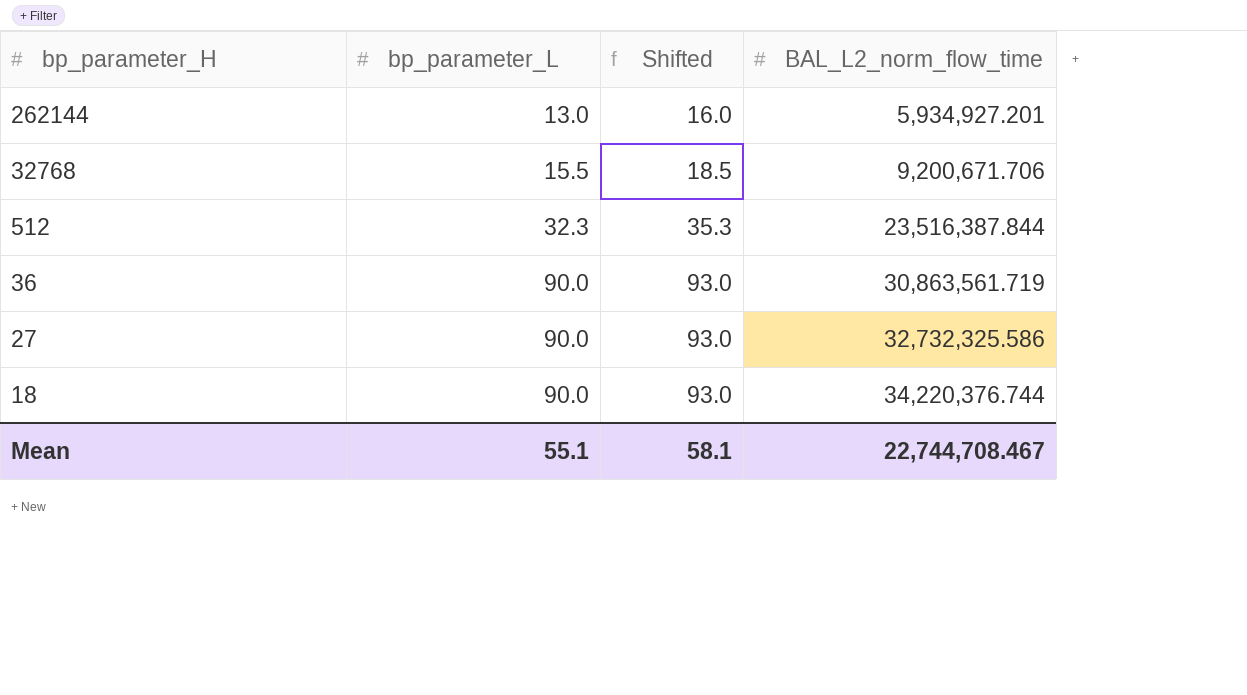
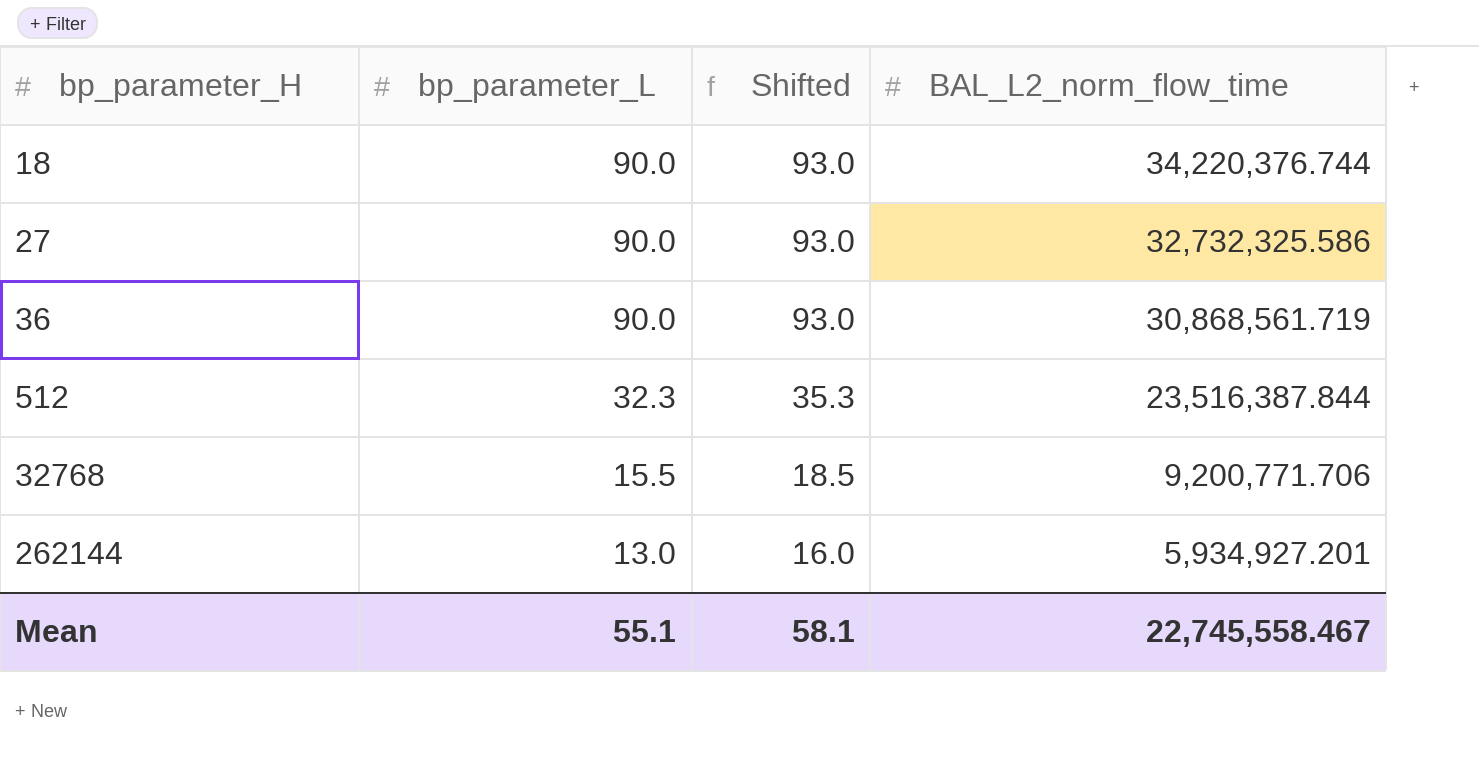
row order: bp_parameter_H descending -> bp_parameter_H ascending
36 | BAL_L2_norm_flow_time: 30,863,561.719 -> 30,868,561.719
32768 | BAL_L2_norm_flow_time: 9,200,671.706 -> 9,200,771.706
Mean | BAL_L2_norm_flow_time: 22,744,708.467 -> 22,745,558.467

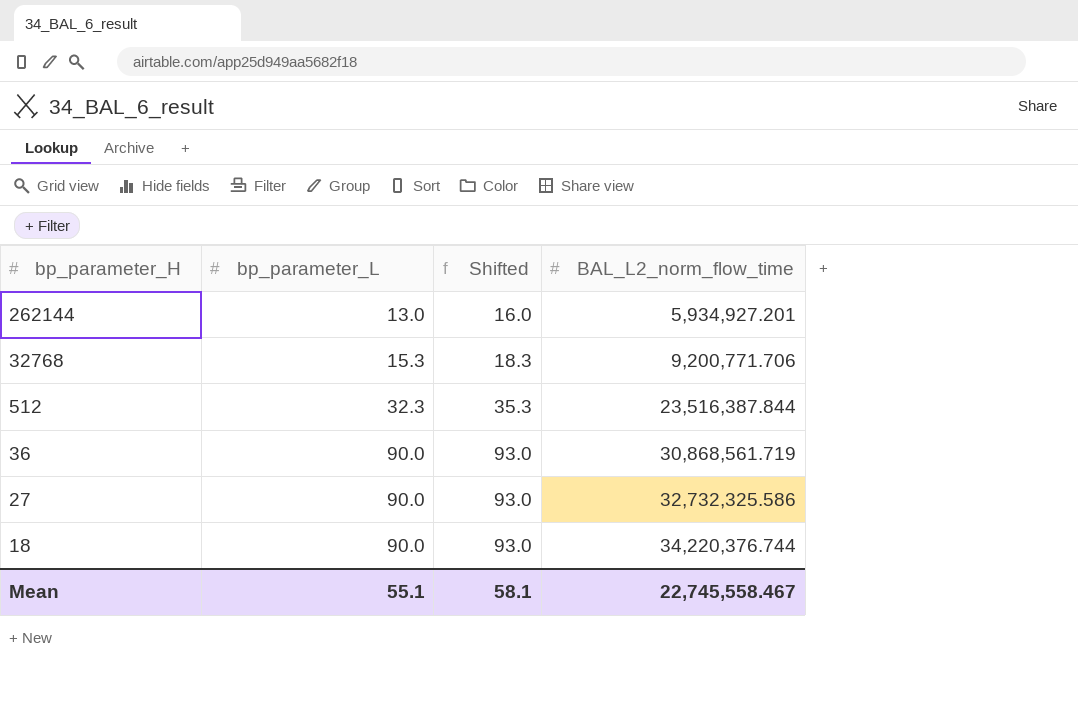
row order: bp_parameter_H ascending -> bp_parameter_H descending
32768 | bp_parameter_L: 15.5 -> 15.3
32768 | Shifted: 18.5 -> 18.3

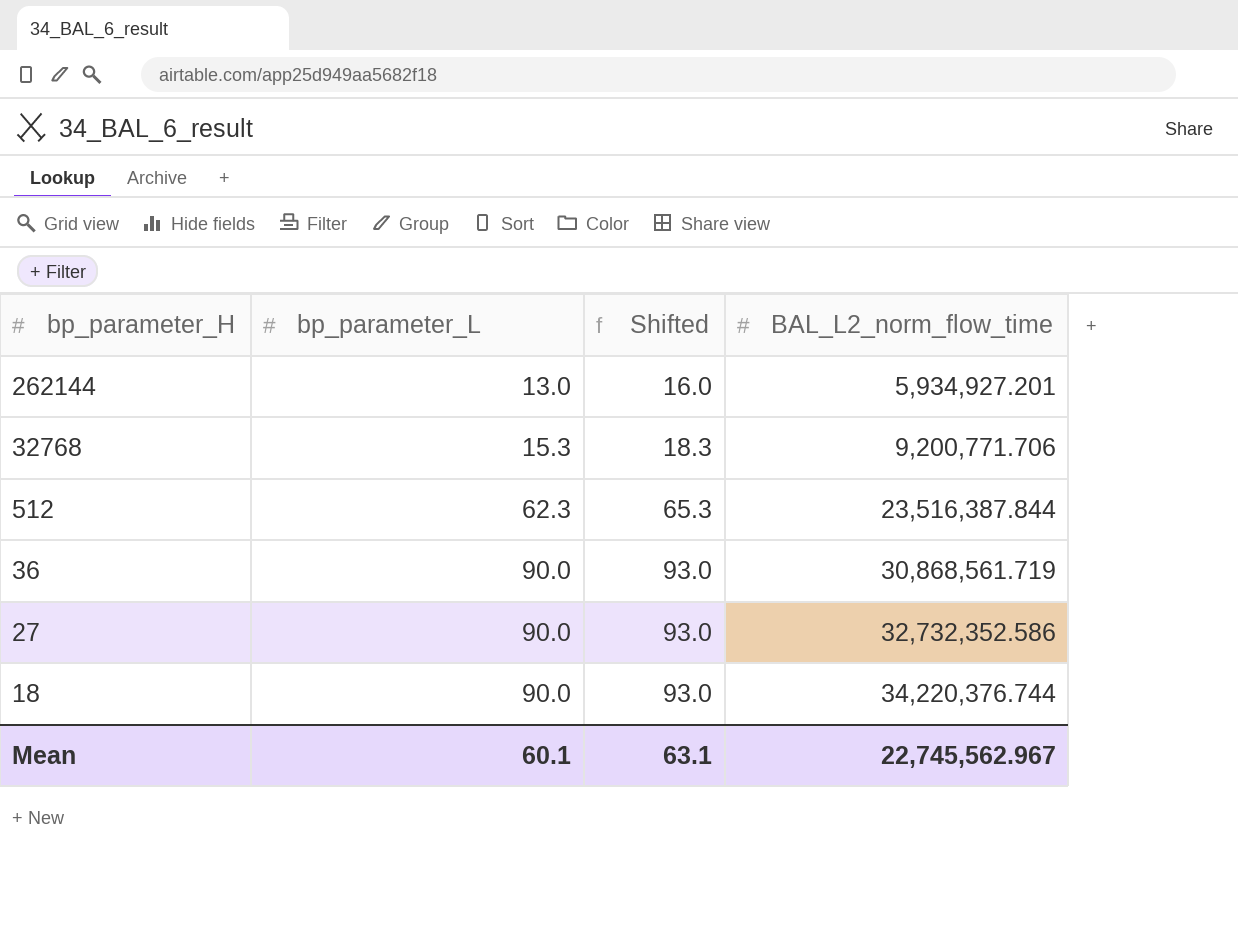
512 | bp_parameter_L: 32.3 -> 62.3
512 | Shifted: 35.3 -> 65.3
27 | BAL_L2_norm_flow_time: 32,732,325.586 -> 32,732,352.586
Mean | bp_parameter_L: 55.1 -> 60.1
Mean | Shifted: 58.1 -> 63.1
Mean | BAL_L2_norm_flow_time: 22,745,558.467 -> 22,745,562.967

